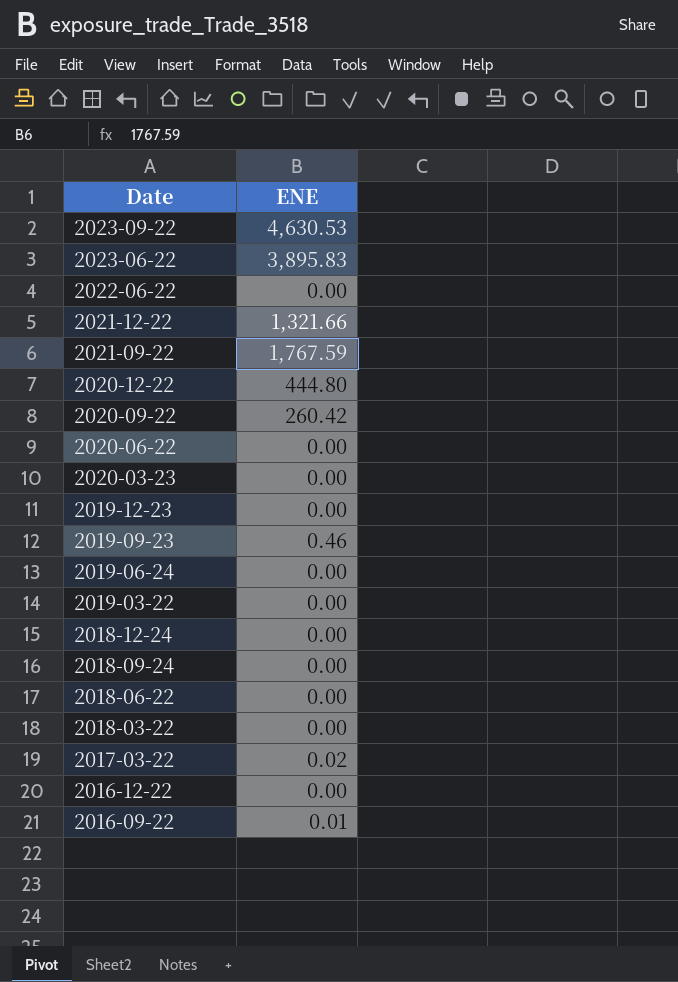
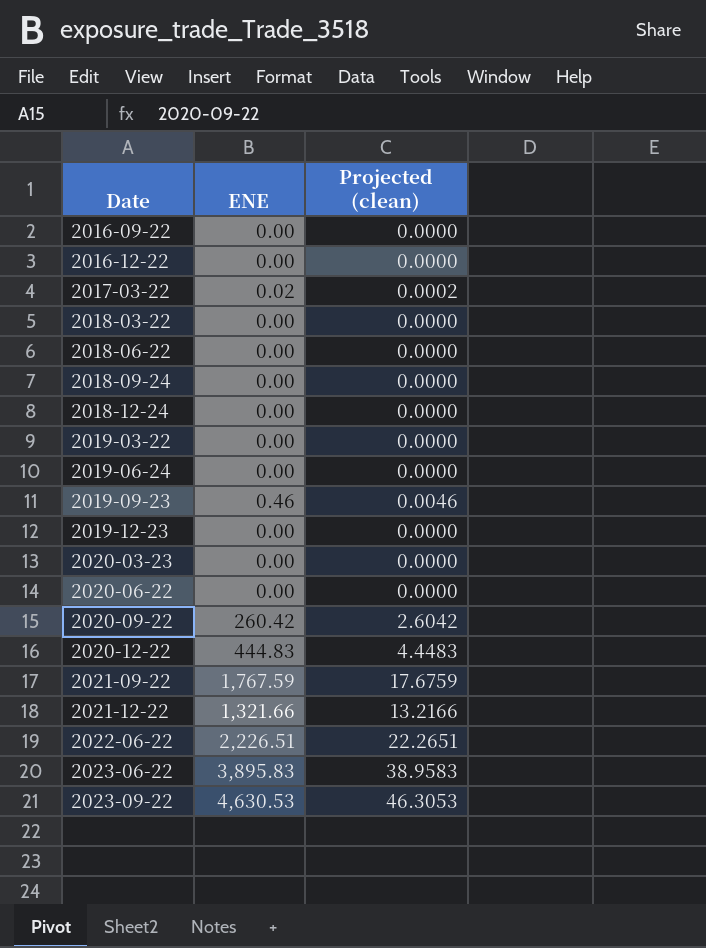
row order: Date descending -> Date ascending
column Projected (clean) | formula: none -> [ENE] * 0.01
2016-09-22 | ENE: 0.01 -> 0.00
2020-12-22 | ENE: 444.80 -> 444.83
2022-06-22 | ENE: 0.00 -> 2,226.51

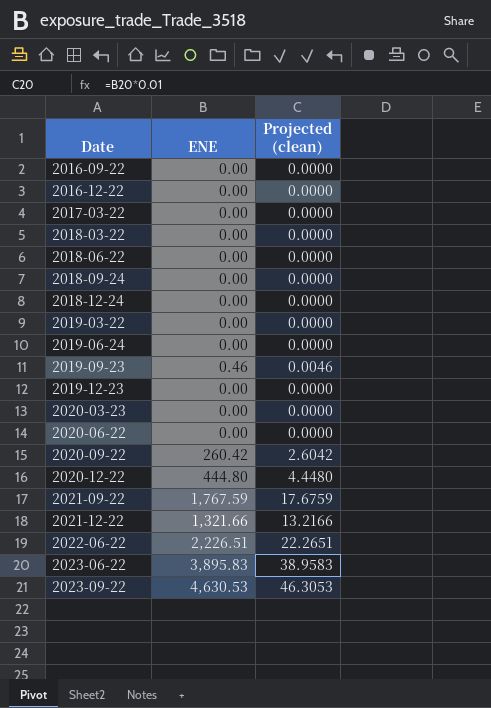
2017-03-22 | ENE: 0.02 -> 0.00
2017-03-22 | Projected (clean): 0.0002 -> 0.0000
2020-12-22 | ENE: 444.83 -> 444.80
2020-12-22 | Projected (clean): 4.4483 -> 4.4480

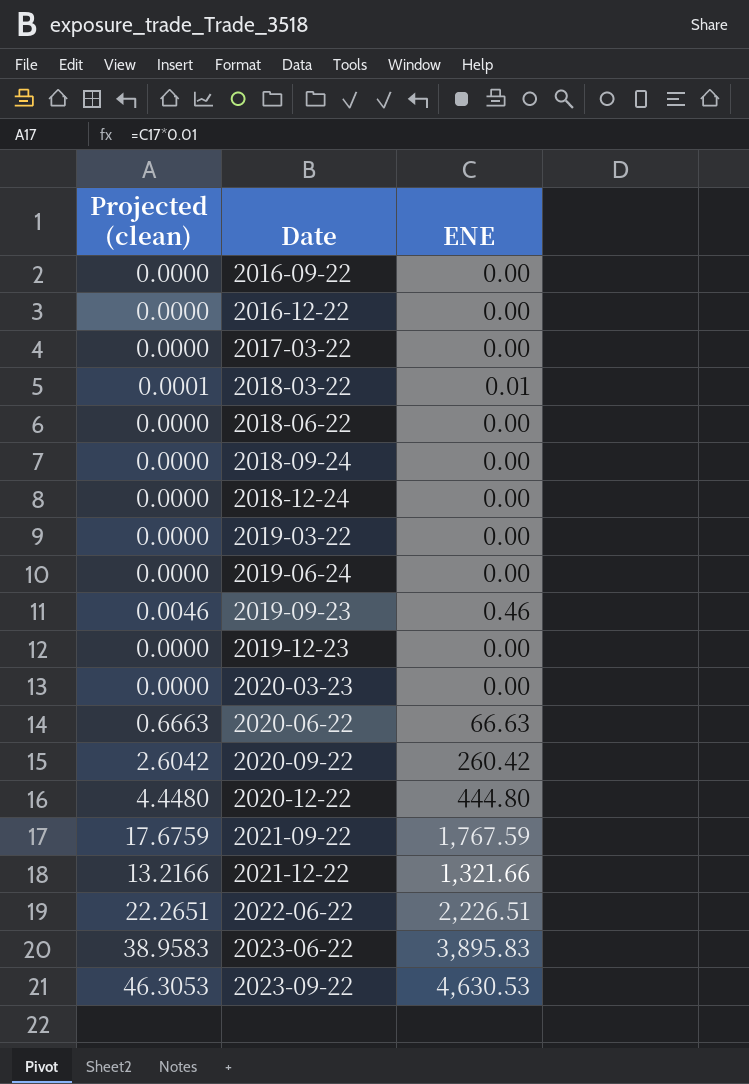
column Projected (clean) | position: 3 -> 1
2018-03-22 | Projected (clean): 0.0000 -> 0.0001
2018-03-22 | ENE: 0.00 -> 0.01
2020-06-22 | Projected (clean): 0.0000 -> 0.6663
2020-06-22 | ENE: 0.00 -> 66.63

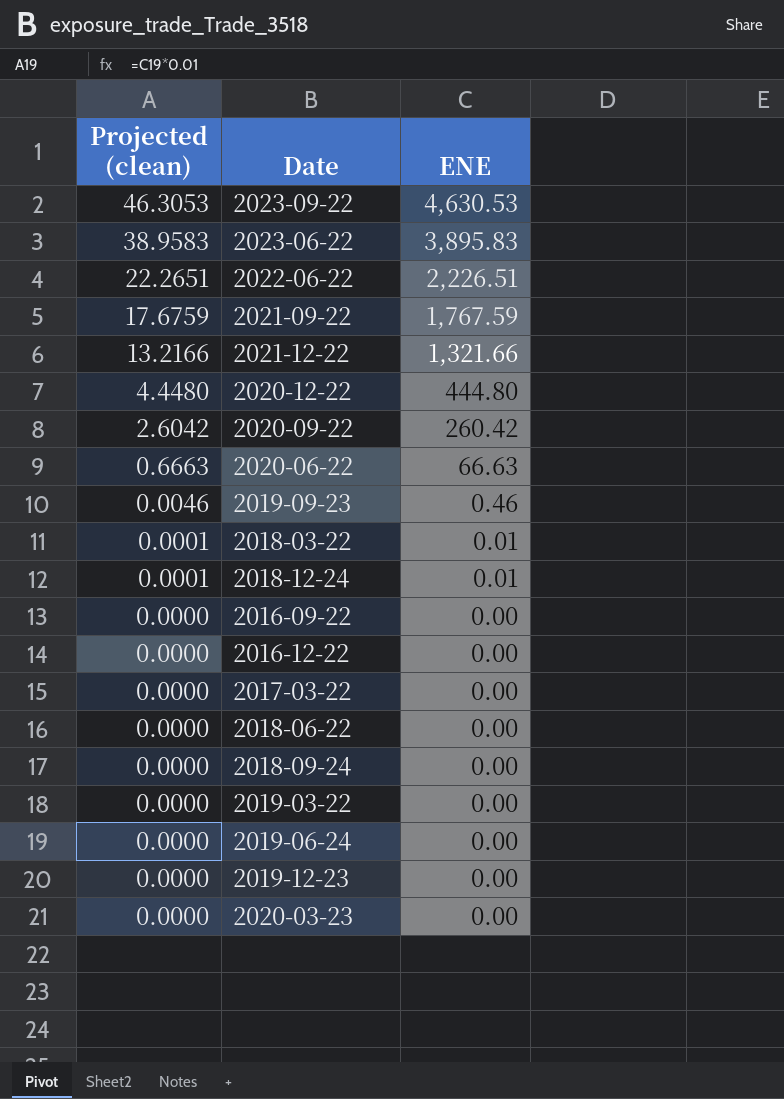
row order: Date ascending -> Projected (clean) descending
2018-12-24 | Projected (clean): 0.0000 -> 0.0001
2018-12-24 | ENE: 0.00 -> 0.01

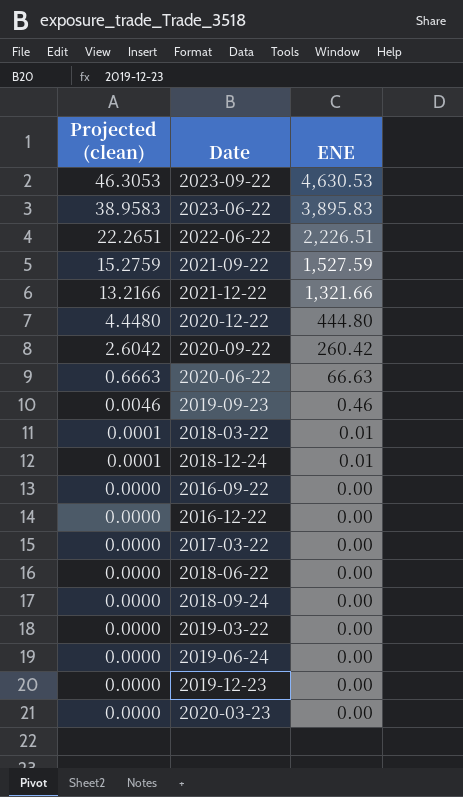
2021-09-22 | Projected (clean): 17.6759 -> 15.2759
2021-09-22 | ENE: 1,767.59 -> 1,527.59

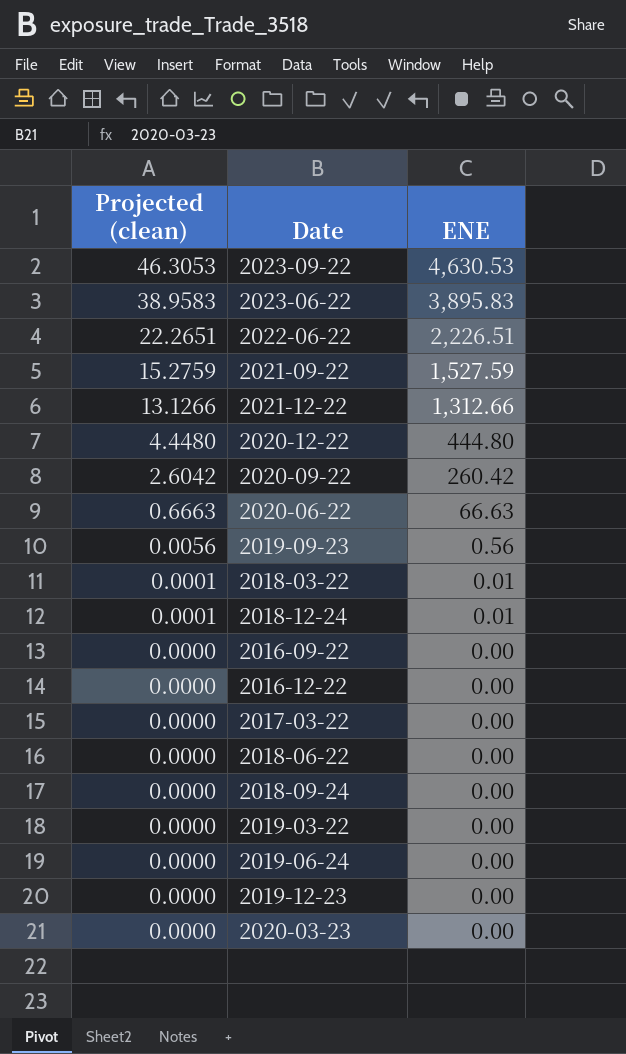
2021-12-22 | Projected (clean): 13.2166 -> 13.1266
2021-12-22 | ENE: 1,321.66 -> 1,312.66
2019-09-23 | Projected (clean): 0.0046 -> 0.0056
2019-09-23 | ENE: 0.46 -> 0.56

